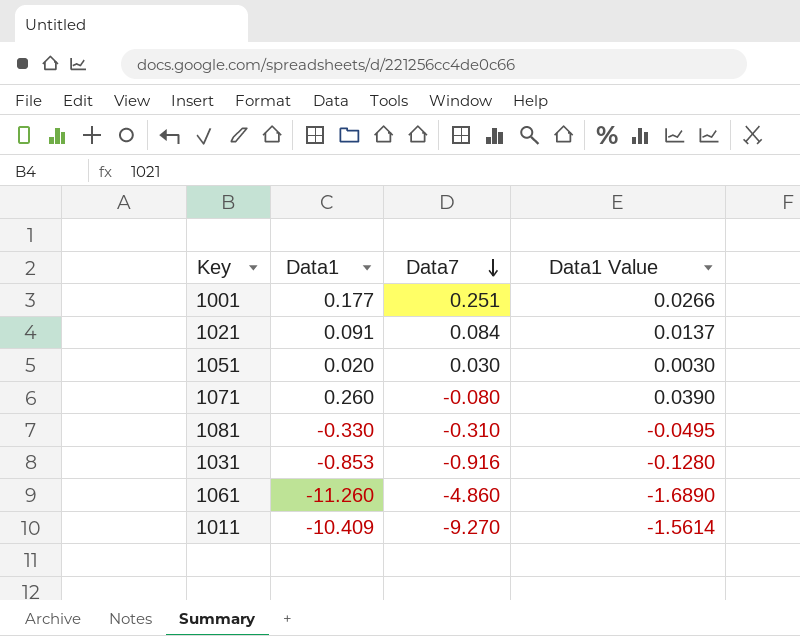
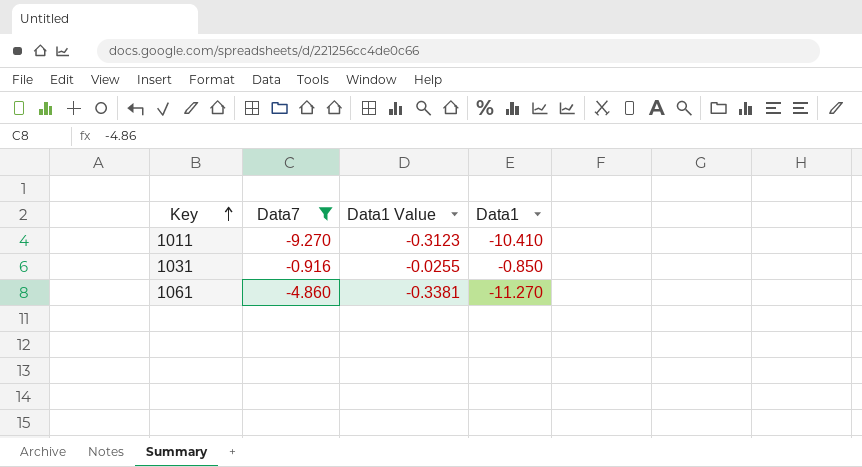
filter: none -> Data7 <= -0.916
row order: Data7 descending -> Key ascending
column Data1 Value | formula: [Data1] * 0.15 -> [Data1] * 0.03
column Data1 | position: 2 -> 4
1011 | Data1: -10.409 -> -10.410
1031 | Data1: -0.853 -> -0.850
1061 | Data1: -11.260 -> -11.270

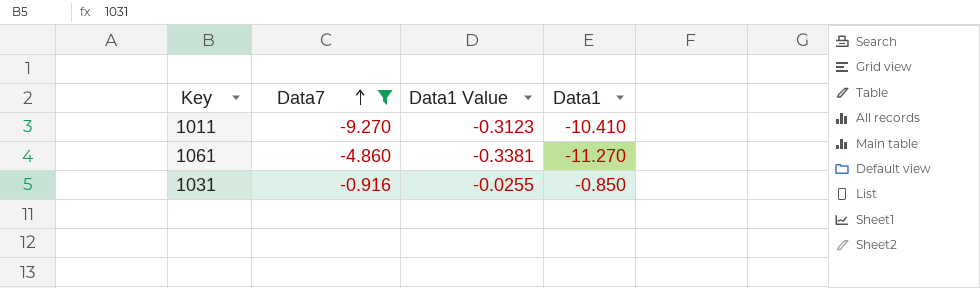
row order: Key ascending -> Data7 ascending

